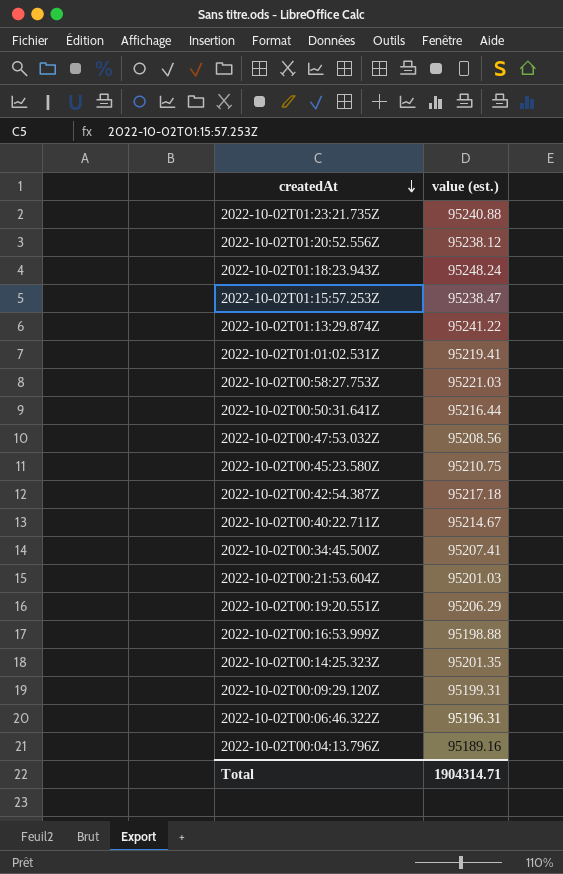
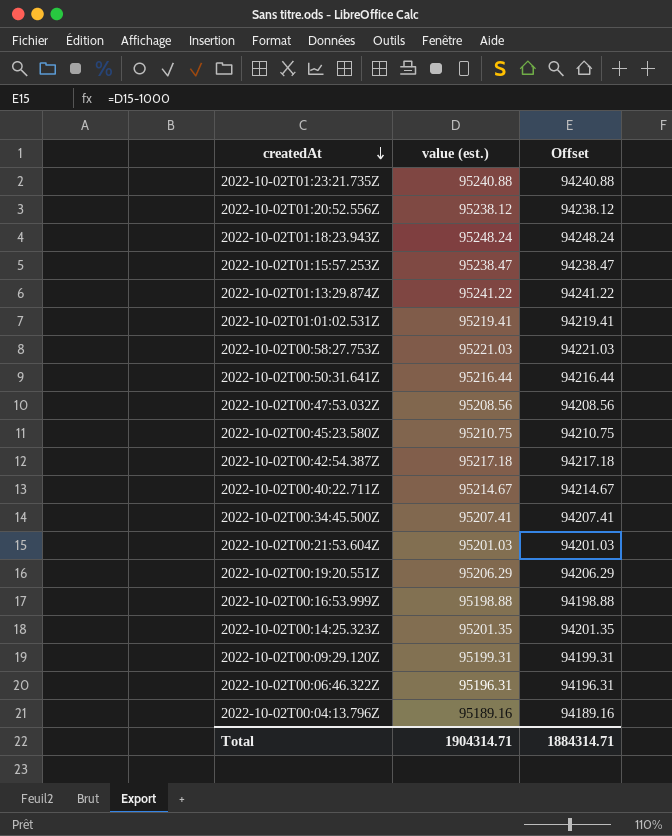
column Offset | formula: none -> [value (est.)] - 1000

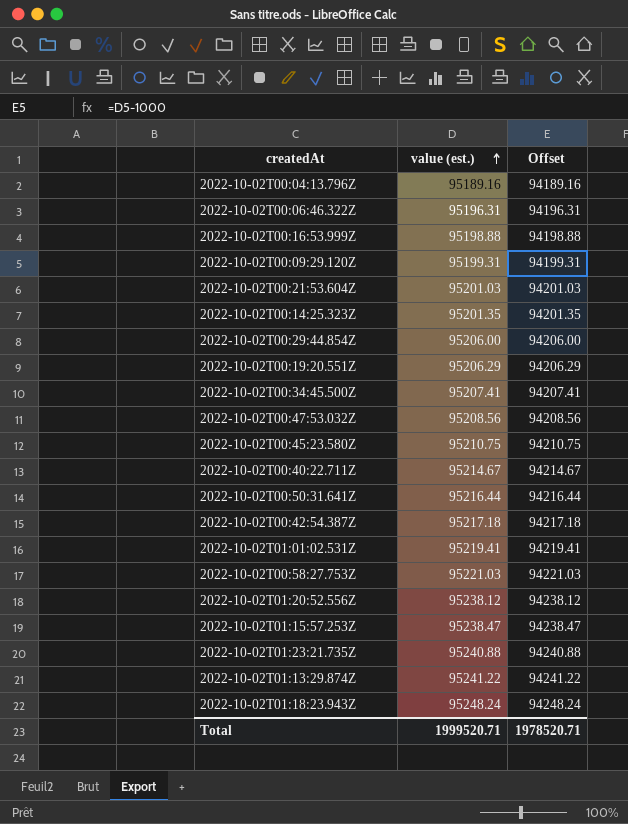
row order: createdAt descending -> value (est.) ascending
row 2022-10-02T00:29:44.854Z: none -> 95206.00 | 94206.00
Total | value (est.): 1904314.71 -> 1999520.71
Total | Offset: 1884314.71 -> 1978520.71

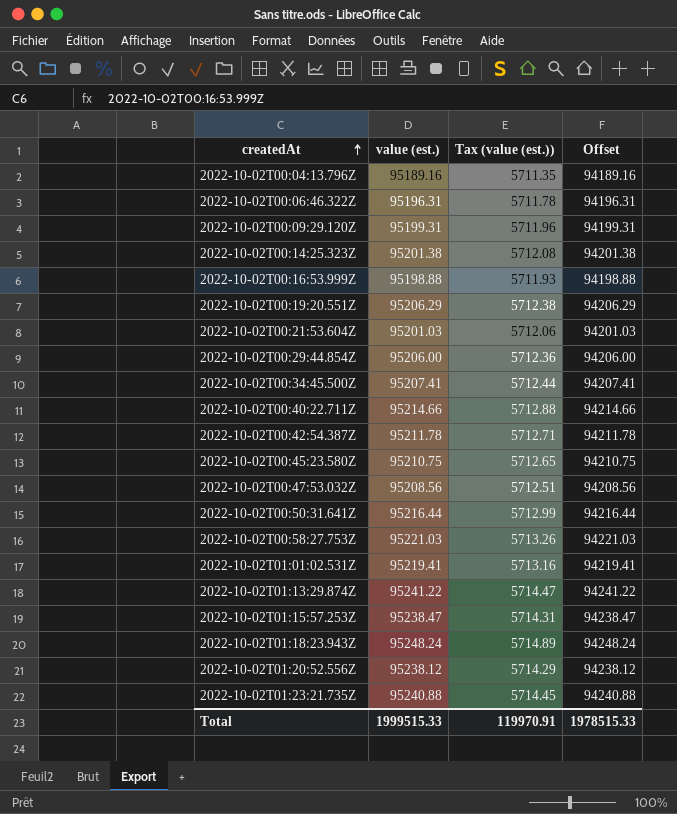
row order: value (est.) ascending -> createdAt ascending
column Tax (value (est.)) | formula: none -> [value (est.)] * 0.06
2022-10-02T00:14:25.323Z | value (est.): 95201.35 -> 95201.38
2022-10-02T00:14:25.323Z | Offset: 94201.35 -> 94201.38
2022-10-02T00:40:22.711Z | value (est.): 95214.67 -> 95214.66
2022-10-02T00:40:22.711Z | Offset: 94214.67 -> 94214.66
2022-10-02T00:42:54.387Z | value (est.): 95217.18 -> 95211.78
2022-10-02T00:42:54.387Z | Offset: 94217.18 -> 94211.78
Total | value (est.): 1999520.71 -> 1999515.33
Total | Offset: 1978520.71 -> 1978515.33

